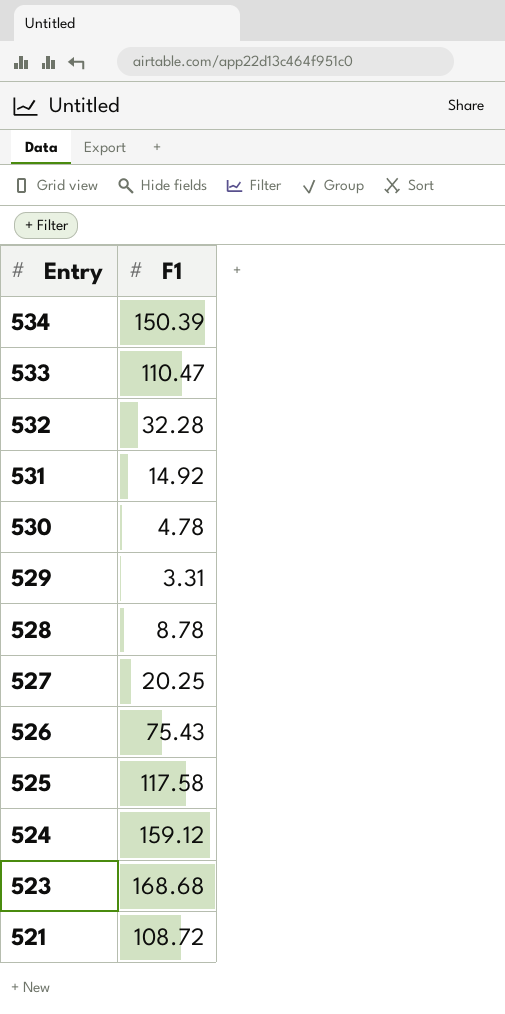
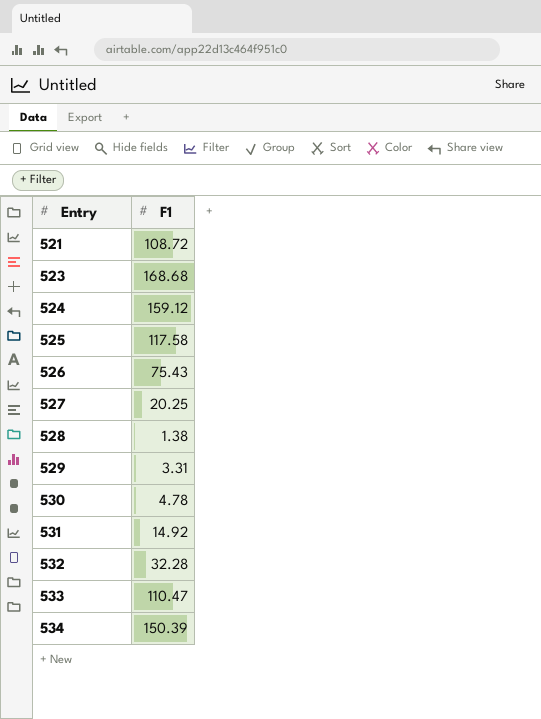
row order: Entry descending -> Entry ascending
528 | F1: 8.78 -> 1.38

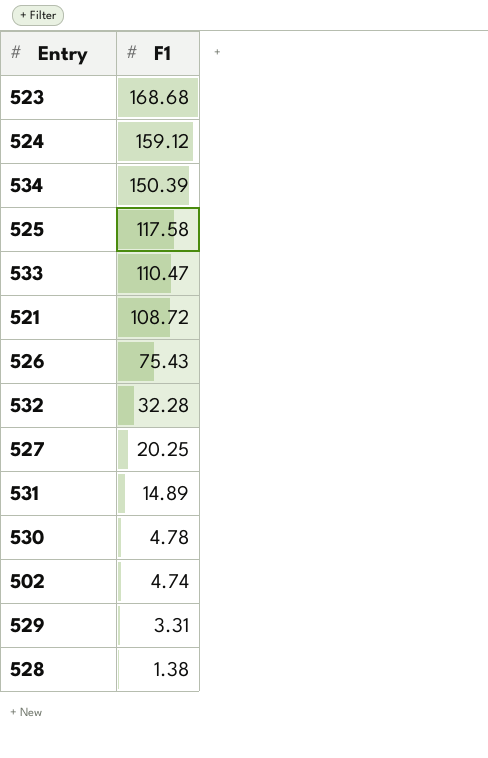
row order: Entry ascending -> F1 descending
531 | F1: 14.92 -> 14.89
row 502: none -> 4.74

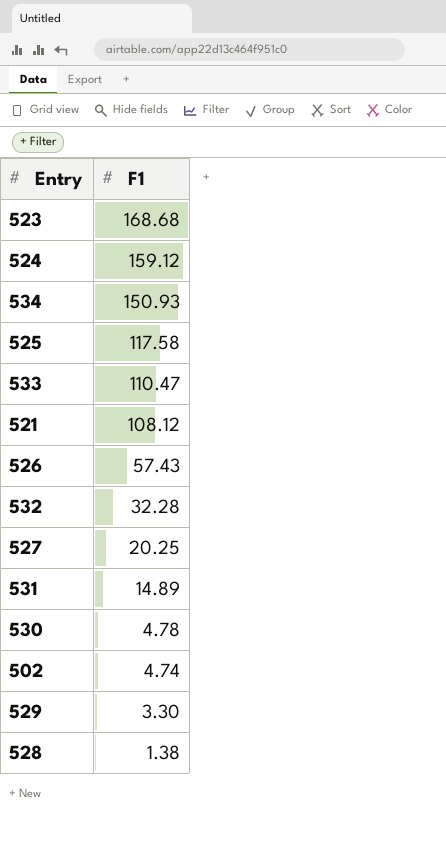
534 | F1: 150.39 -> 150.93
521 | F1: 108.72 -> 108.12
526 | F1: 75.43 -> 57.43
529 | F1: 3.31 -> 3.30

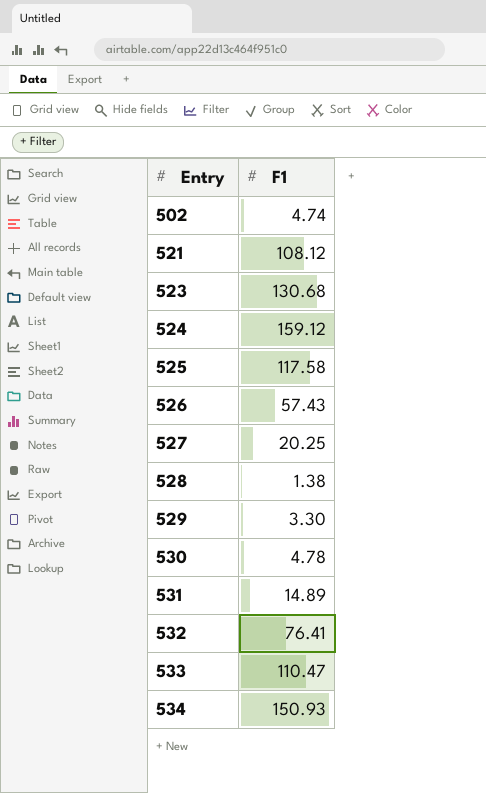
row order: F1 descending -> Entry ascending
523 | F1: 168.68 -> 130.68
532 | F1: 32.28 -> 76.41

